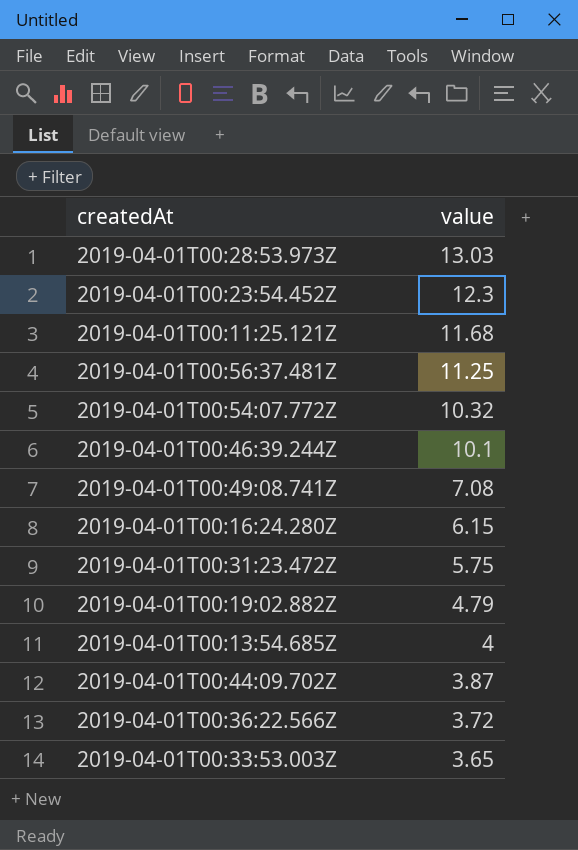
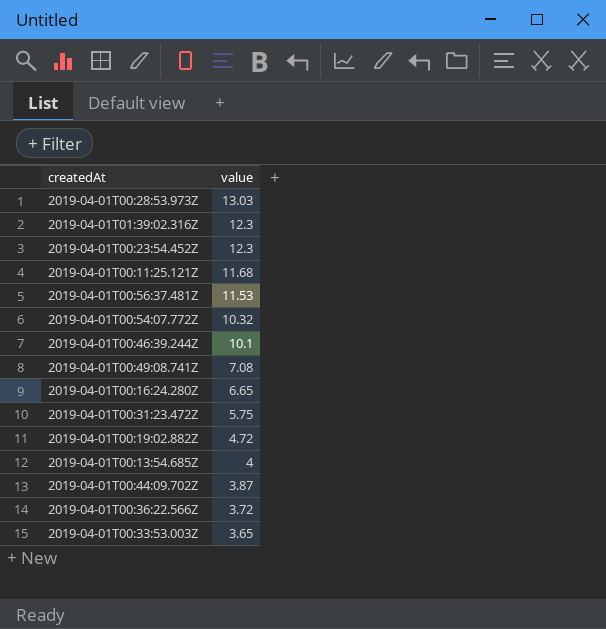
row 2019-04-01T01:39:02.316Z: none -> 12.3
2019-04-01T00:56:37.481Z | value: 11.25 -> 11.53
2019-04-01T00:16:24.280Z | value: 6.15 -> 6.65
2019-04-01T00:19:02.882Z | value: 4.79 -> 4.72

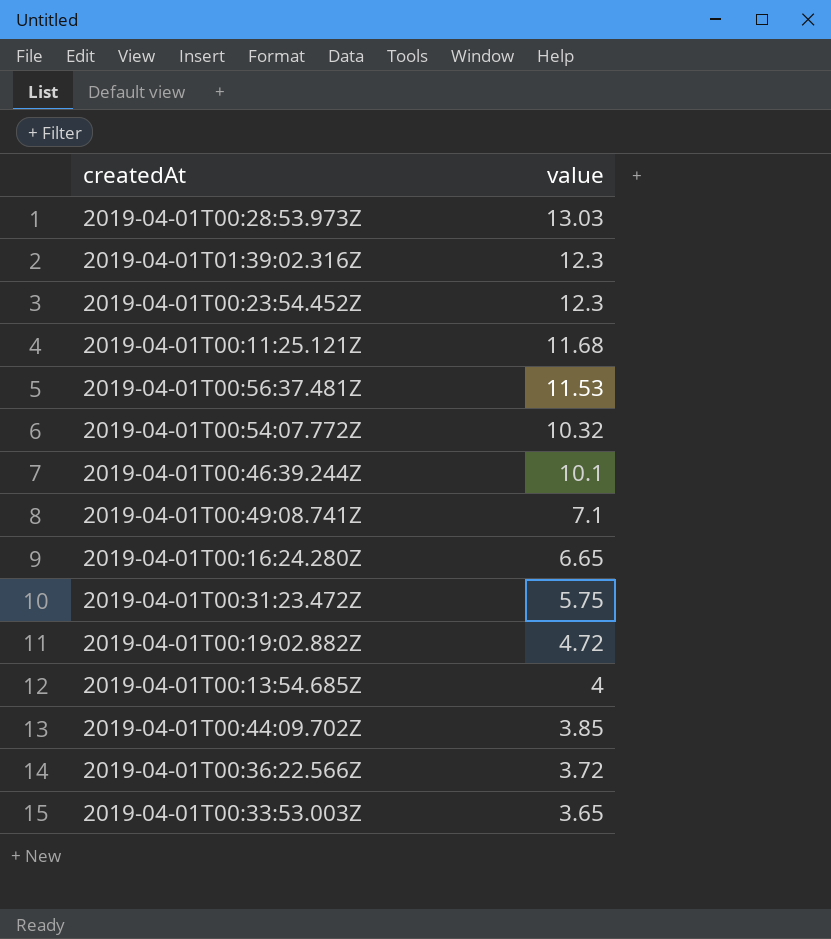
2019-04-01T00:49:08.741Z | value: 7.08 -> 7.1
2019-04-01T00:44:09.702Z | value: 3.87 -> 3.85

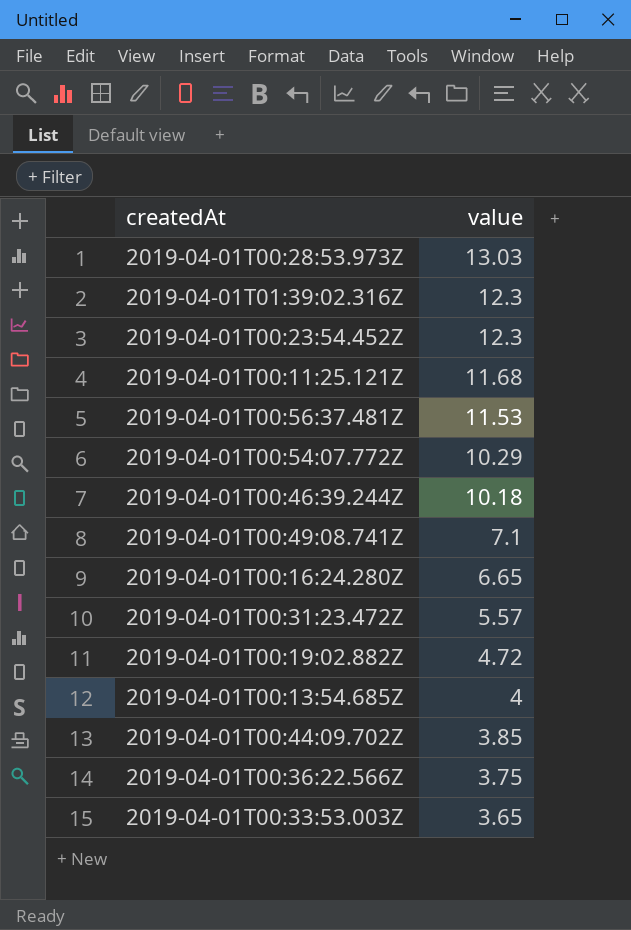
2019-04-01T00:54:07.772Z | value: 10.32 -> 10.29
2019-04-01T00:46:39.244Z | value: 10.1 -> 10.18
2019-04-01T00:31:23.472Z | value: 5.75 -> 5.57
2019-04-01T00:36:22.566Z | value: 3.72 -> 3.75

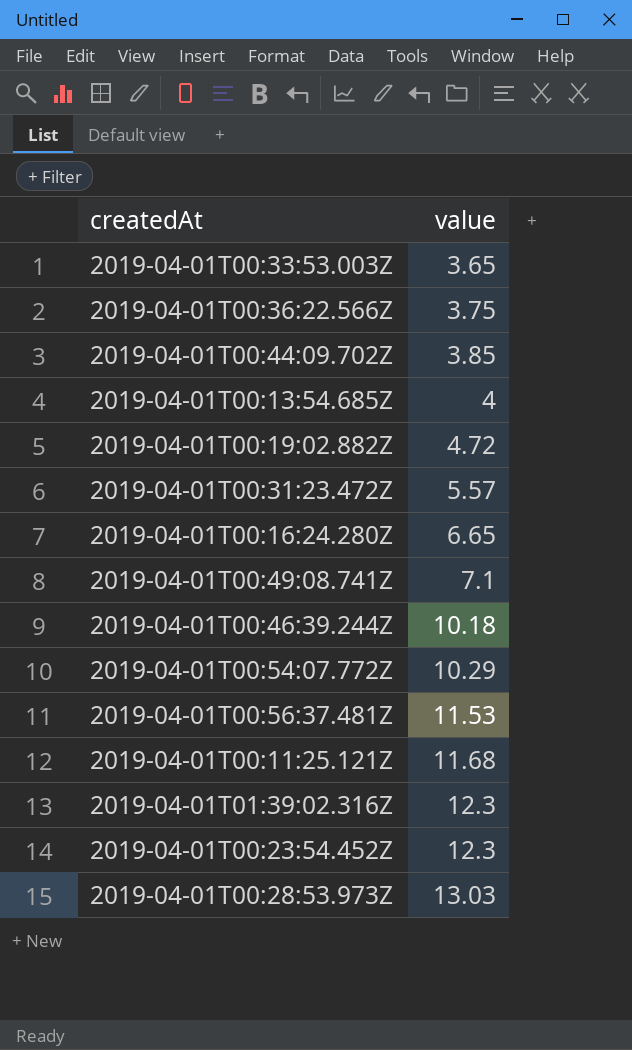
row order: value descending -> value ascending

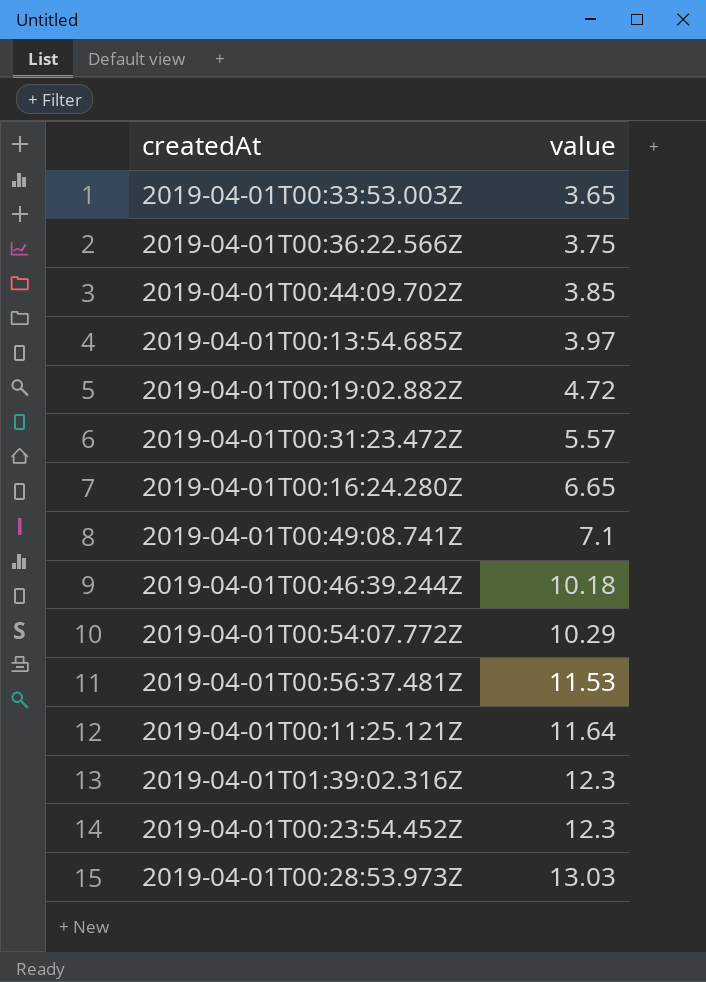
2019-04-01T00:13:54.685Z | value: 4 -> 3.97
2019-04-01T00:11:25.121Z | value: 11.68 -> 11.64

